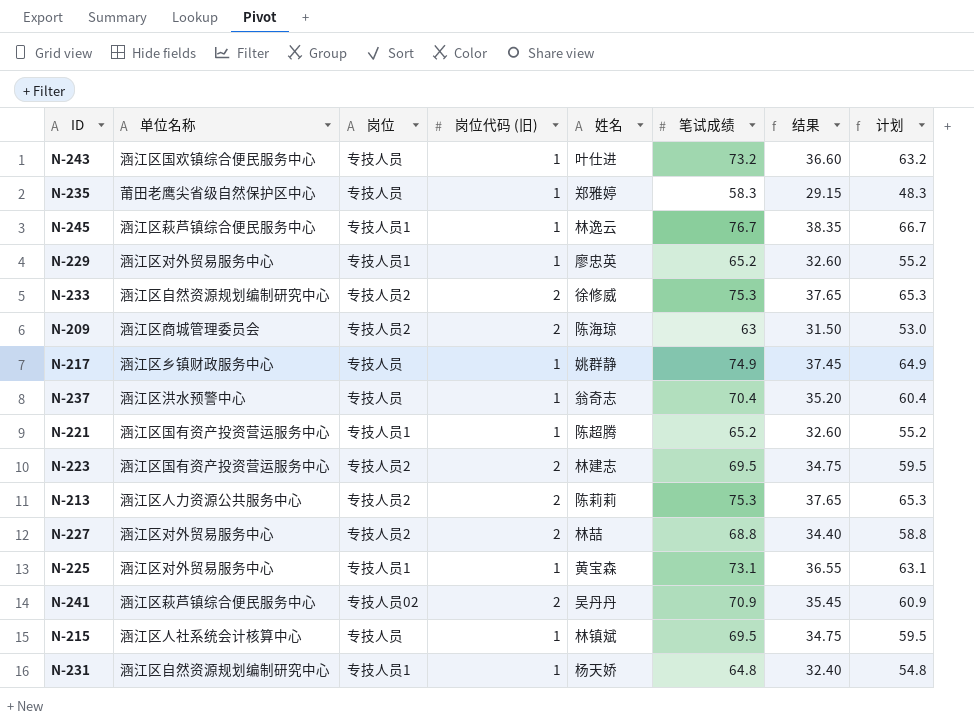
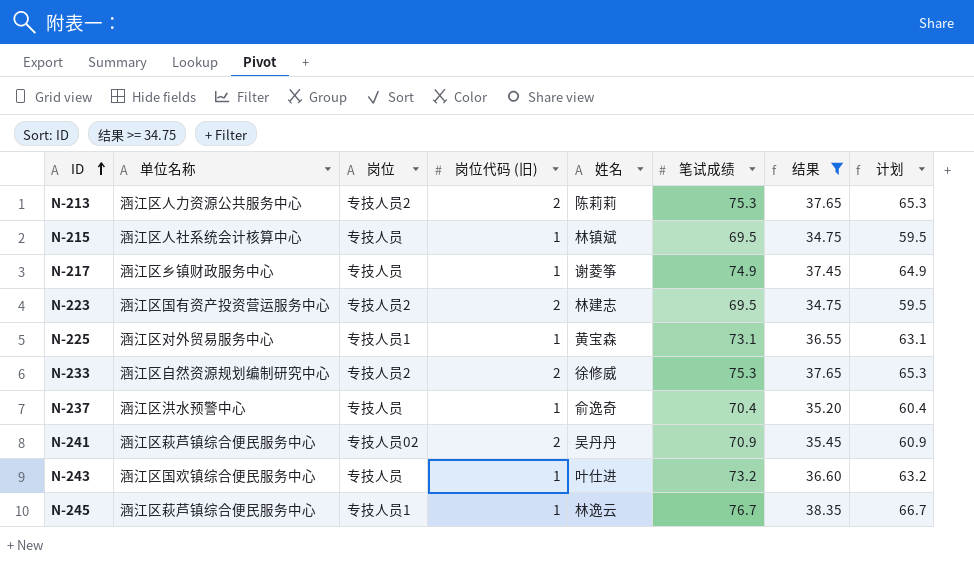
filter: none -> 结果 >= 34.75
row order: none -> ID ascending
N-217 | 姓名: 姚群静 -> 谢菱筝
N-237 | 姓名: 翁奇志 -> 俞逸奇

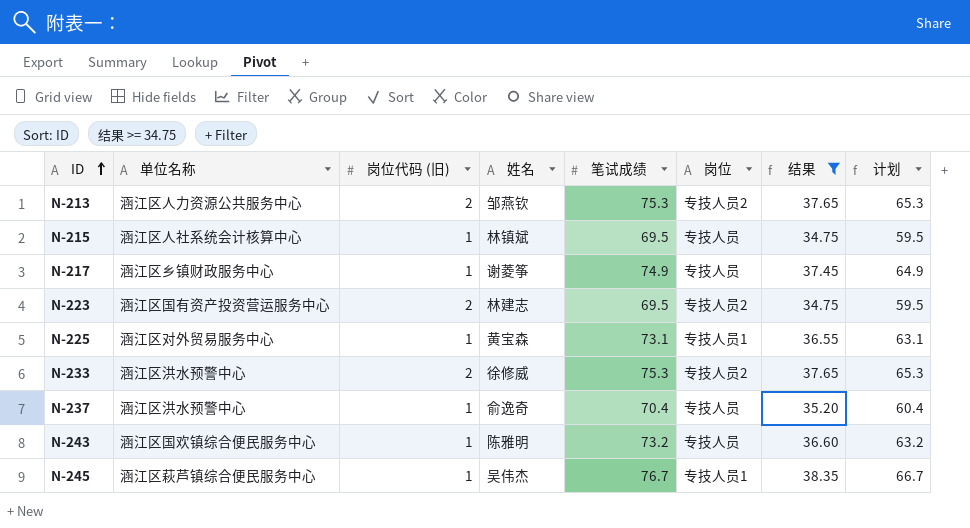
column 岗位 | position: 3 -> 6
row N-241: 涵江区萩芦镇综合便民服务中心 | 专技人员02 | 2 | 吴丹丹 | 70.9 | 35.45 | 60.9 -> none
N-213 | 姓名: 陈莉莉 -> 邹燕钦
N-233 | 单位名称: 涵江区自然资源规划编制研究中心 -> 涵江区洪水预警中心
N-243 | 姓名: 叶仕进 -> 陈雅明
N-245 | 姓名: 林逸云 -> 吴伟杰

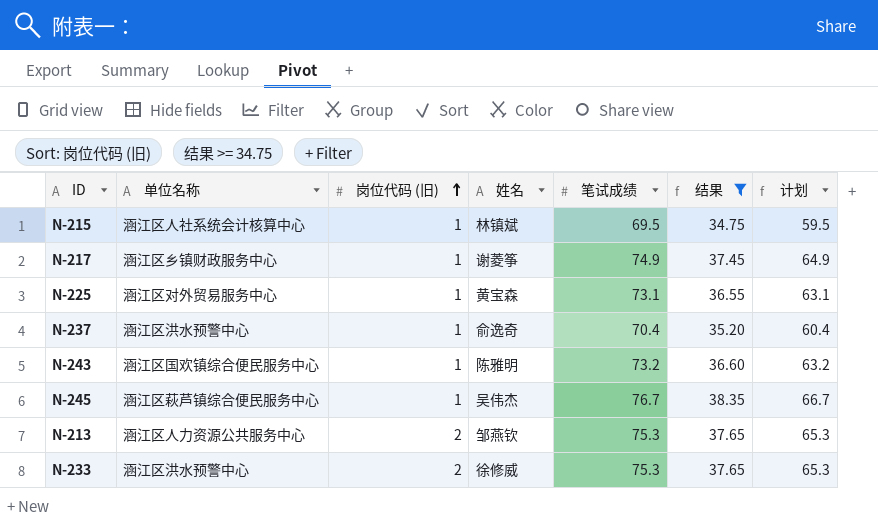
row order: ID ascending -> 岗位代码 (旧) ascending
column 岗位 | position: 6 -> none
row N-223: 涵江区国有资产投资营运服务中心 | 2 | 林建志 | 69.5 | 专技人员2 | 34.75 | 59.5 -> none

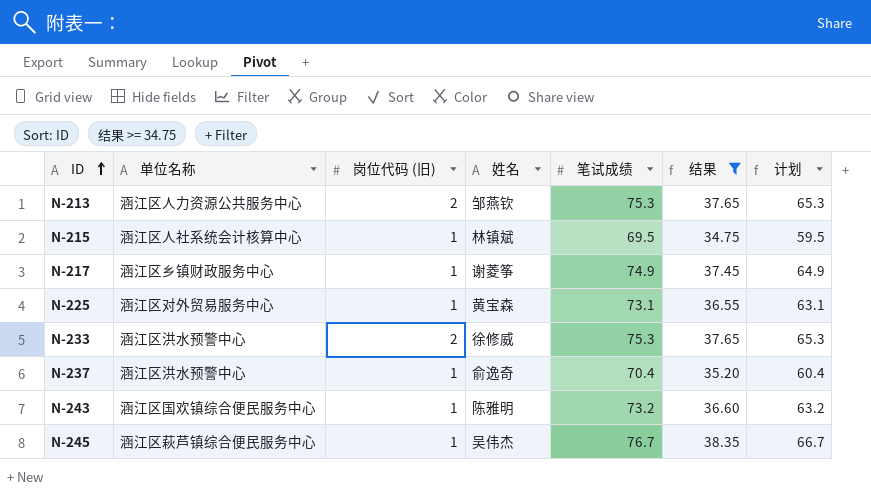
row order: 岗位代码 (旧) ascending -> ID ascending

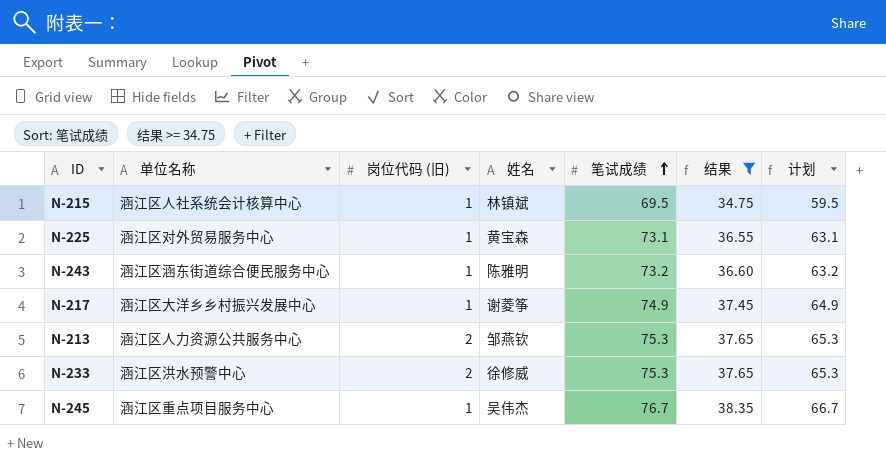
row order: ID ascending -> 笔试成绩 ascending
row N-237: 涵江区洪水预警中心 | 1 | 俞逸奇 | 70.4 | 35.20 | 60.4 -> none
N-243 | 单位名称: 涵江区国欢镇综合便民服务中心 -> 涵江区涵东街道综合便民服务中心
N-217 | 单位名称: 涵江区乡镇财政服务中心 -> 涵江区大洋乡乡村振兴发展中心
N-245 | 单位名称: 涵江区萩芦镇综合便民服务中心 -> 涵江区重点项目服务中心

